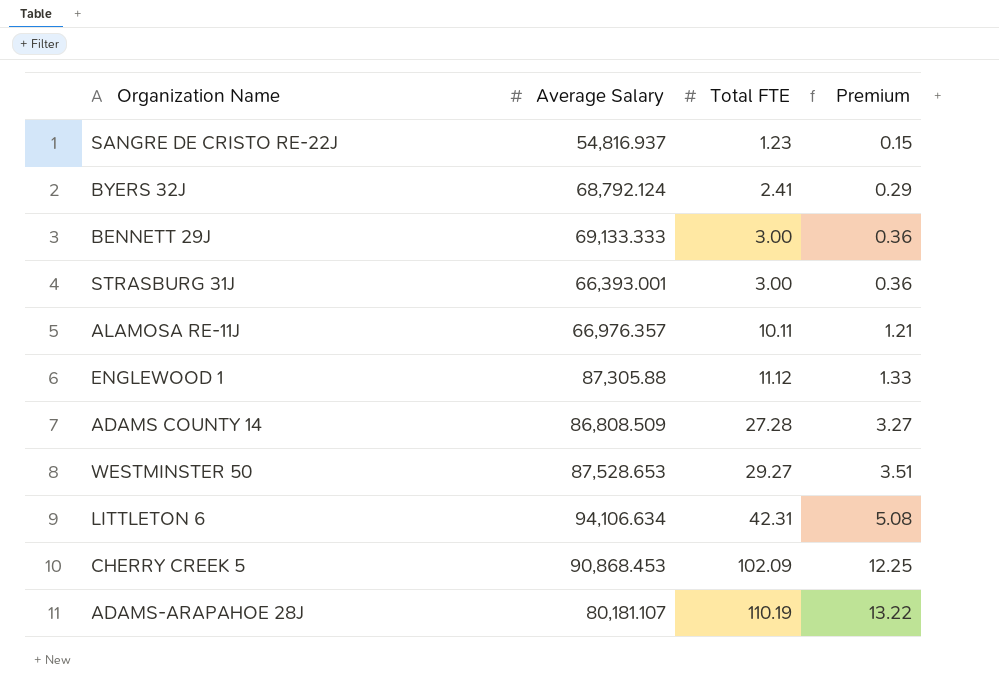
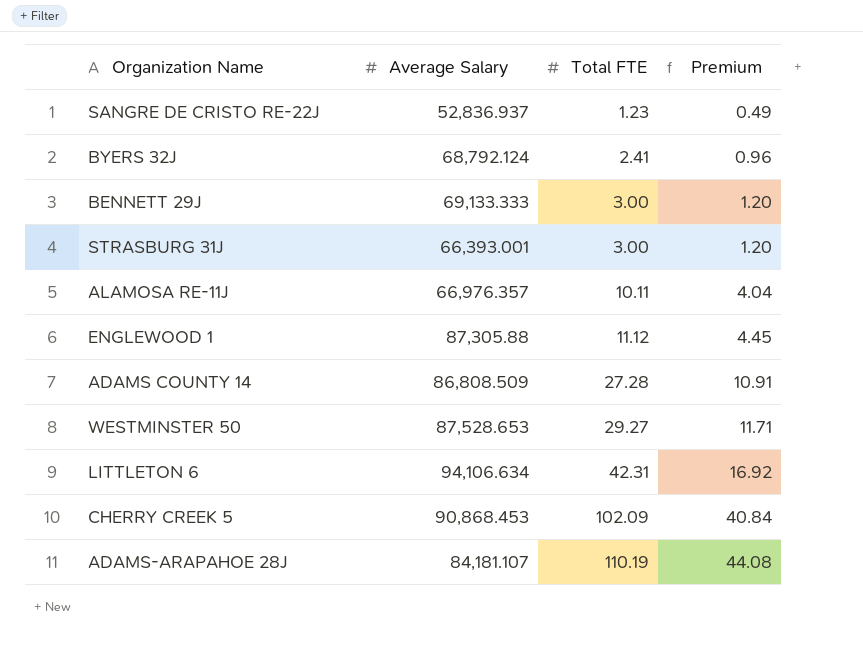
column Premium | formula: [Total FTE] * 0.12 -> [Total FTE] * 0.4
SANGRE DE CRISTO RE-22J | Average Salary: 54,816.937 -> 52,836.937
ADAMS-ARAPAHOE 28J | Average Salary: 80,181.107 -> 84,181.107

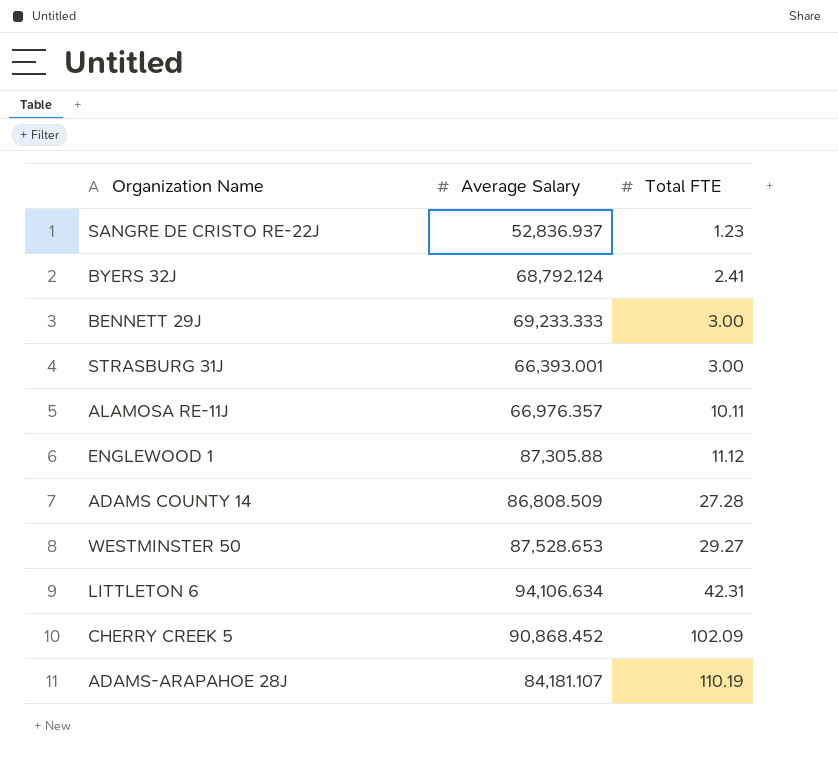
column Premium | formula: [Total FTE] * 0.4 -> none
BENNETT 29J | Average Salary: 69,133.333 -> 69,233.333
CHERRY CREEK 5 | Average Salary: 90,868.453 -> 90,868.452

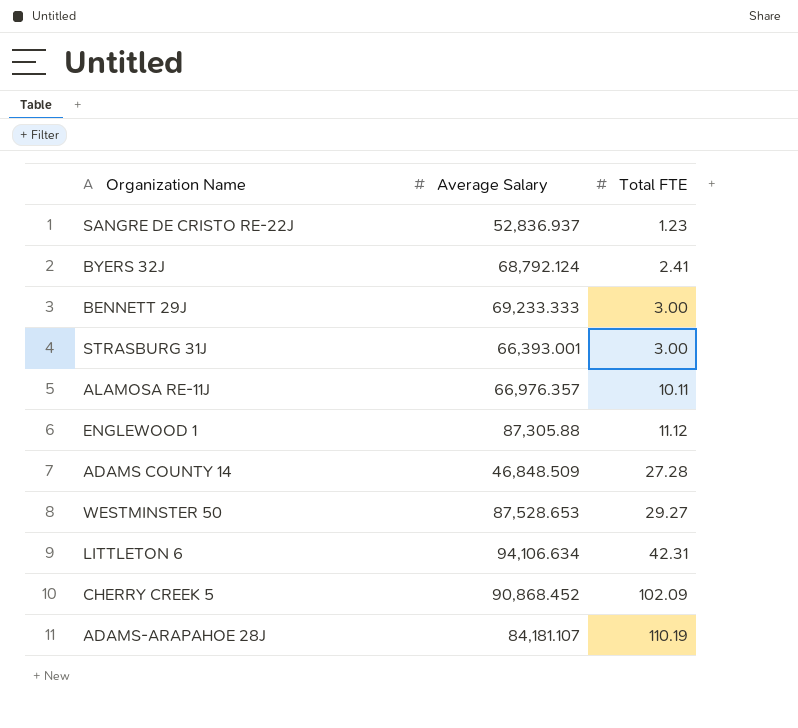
ADAMS COUNTY 14 | Average Salary: 86,808.509 -> 46,848.509

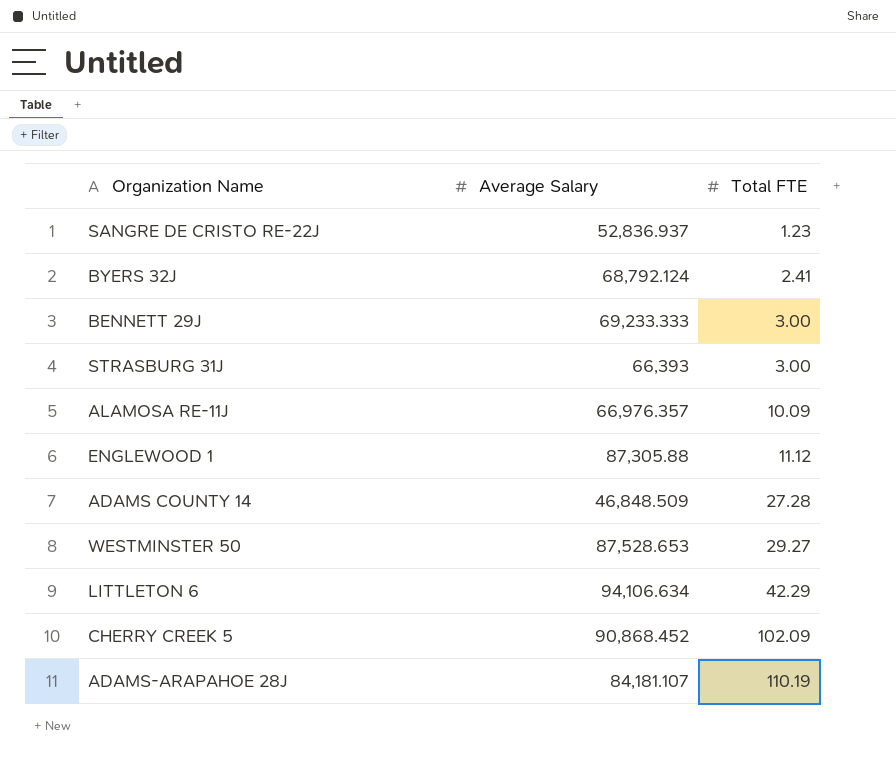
STRASBURG 31J | Average Salary: 66,393.001 -> 66,393
ALAMOSA RE-11J | Total FTE: 10.11 -> 10.09
LITTLETON 6 | Total FTE: 42.31 -> 42.29

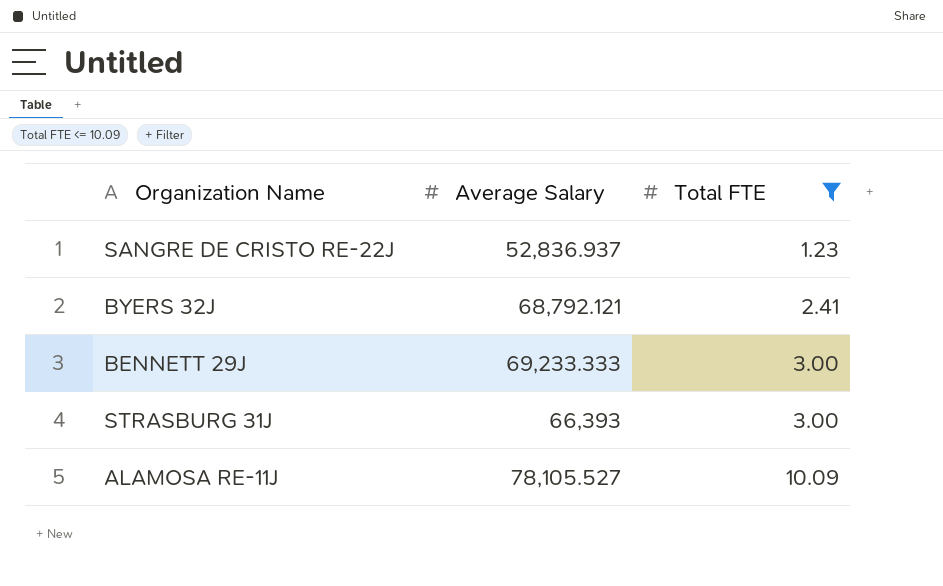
filter: none -> Total FTE <= 10.09
BYERS 32J | Average Salary: 68,792.124 -> 68,792.121
ALAMOSA RE-11J | Average Salary: 66,976.357 -> 78,105.527

